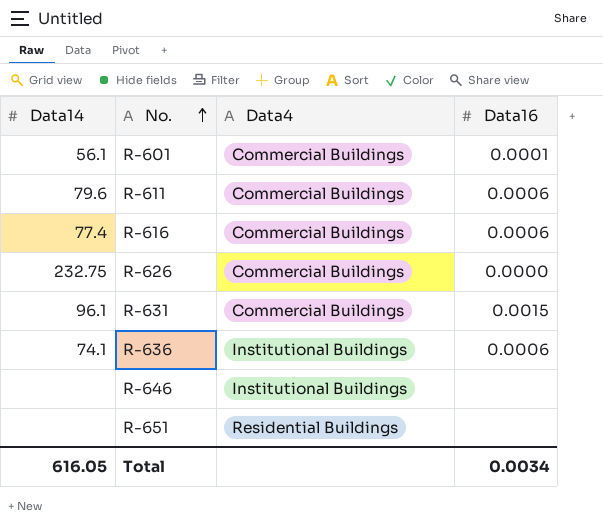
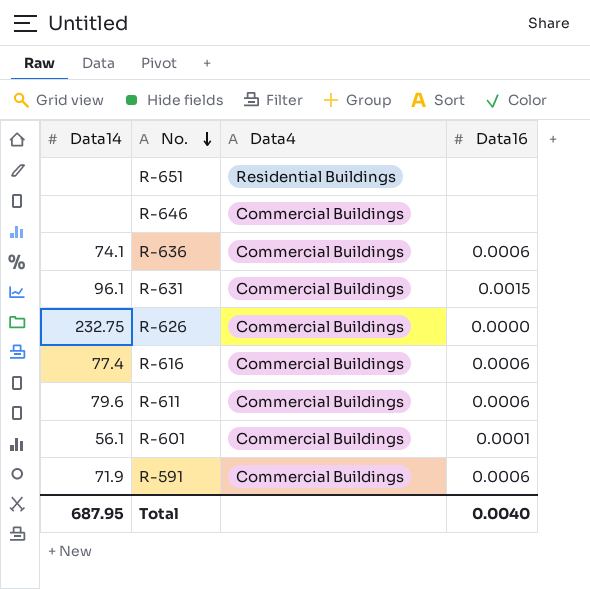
row order: No. ascending -> No. descending
R-646 | Data4: Institutional Buildings -> Commercial Buildings
R-636 | Data4: Institutional Buildings -> Commercial Buildings
row R-591: none -> 71.9 | Commercial Buildings | 0.0006
Total | Data14: 616.05 -> 687.95
Total | Data16: 0.0034 -> 0.0040

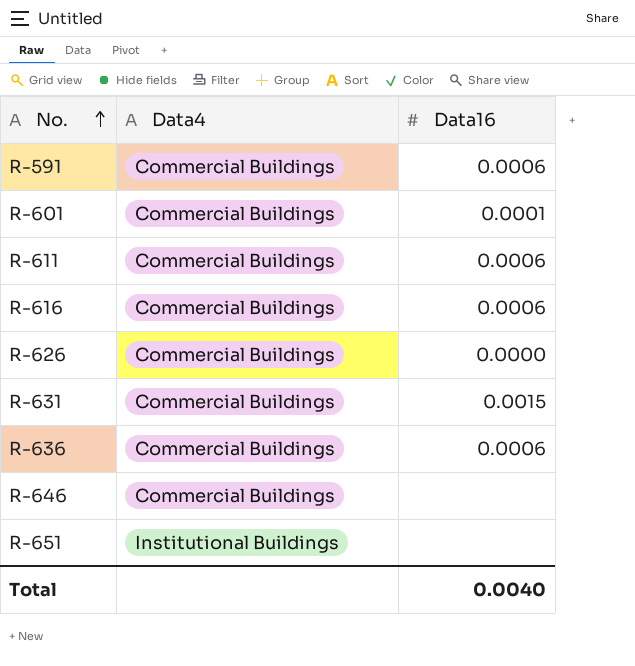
row order: No. descending -> No. ascending
column Data14 | position: 1 -> none
R-651 | Data4: Residential Buildings -> Institutional Buildings

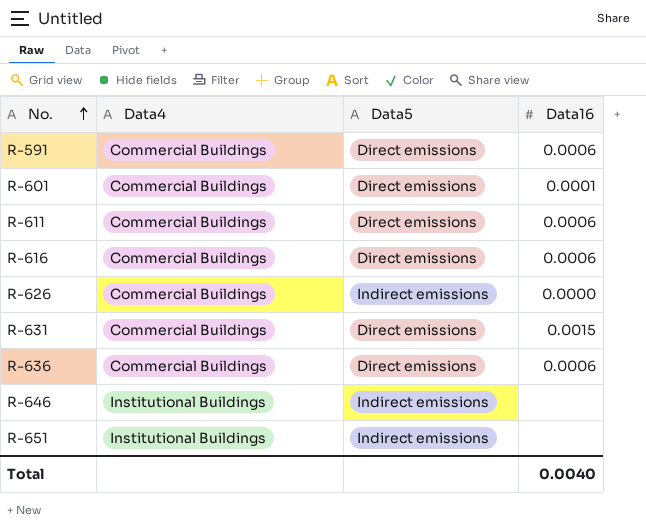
column Data5 | position: none -> 3
R-646 | Data4: Commercial Buildings -> Institutional Buildings

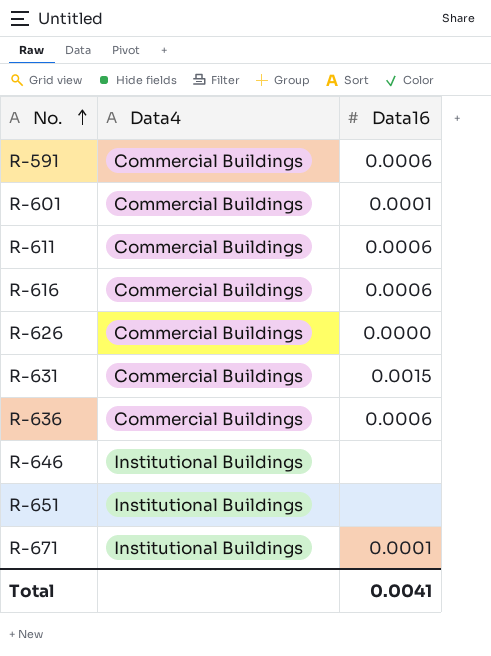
column Data5 | position: 3 -> none
row R-671: none -> Institutional Buildings | 0.0001
Total | Data16: 0.0040 -> 0.0041

